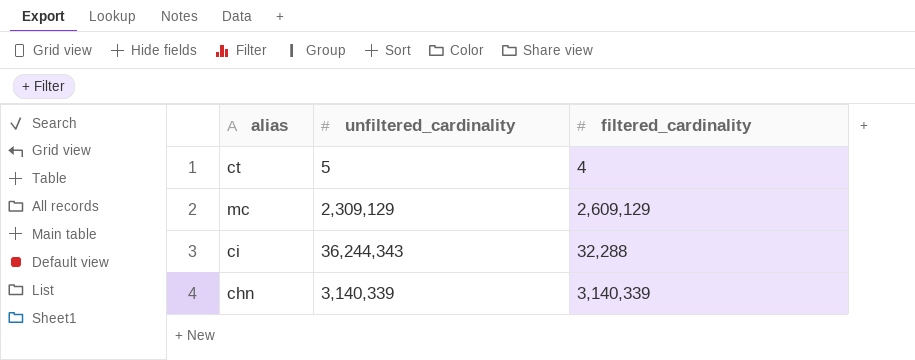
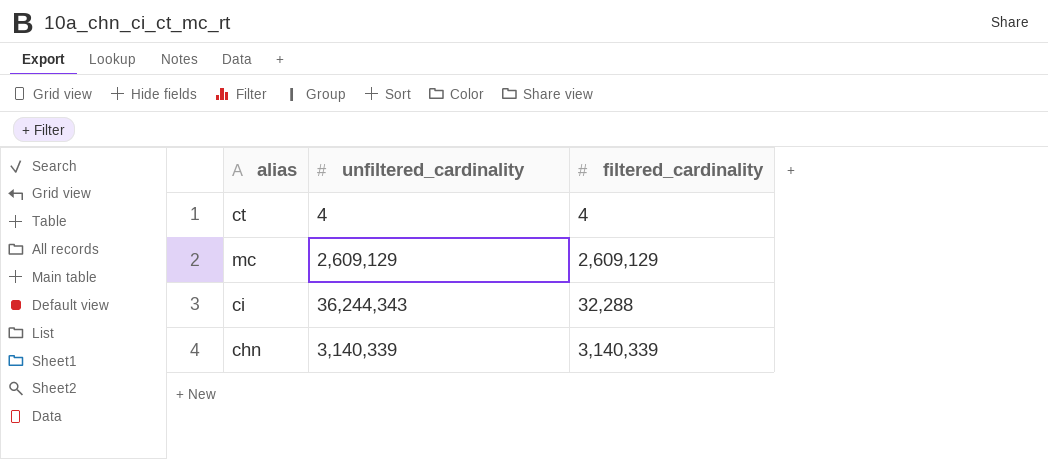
ct | unfiltered_cardinality: 5 -> 4
mc | unfiltered_cardinality: 2,309,129 -> 2,609,129

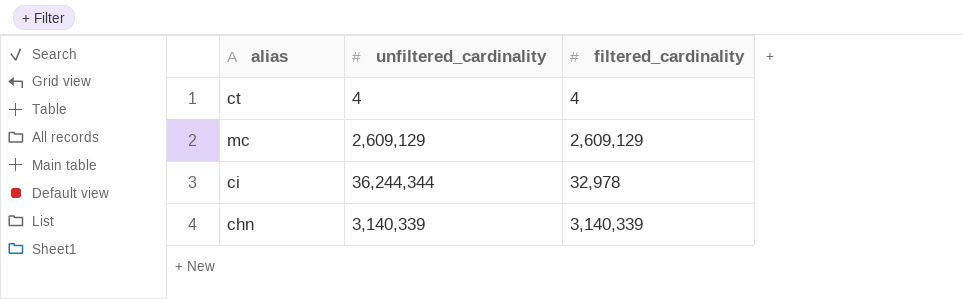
ci | unfiltered_cardinality: 36,244,343 -> 36,244,344
ci | filtered_cardinality: 32,288 -> 32,978

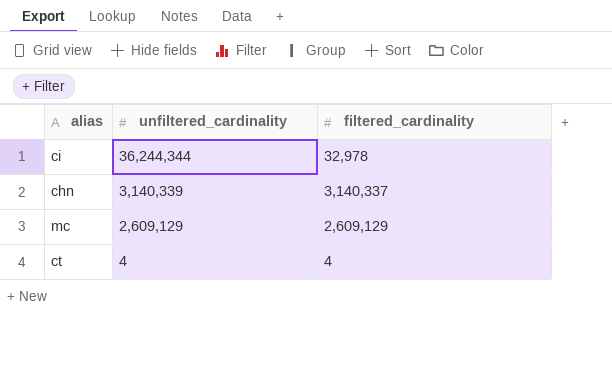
row order: none -> unfiltered_cardinality descending
chn | filtered_cardinality: 3,140,339 -> 3,140,337

